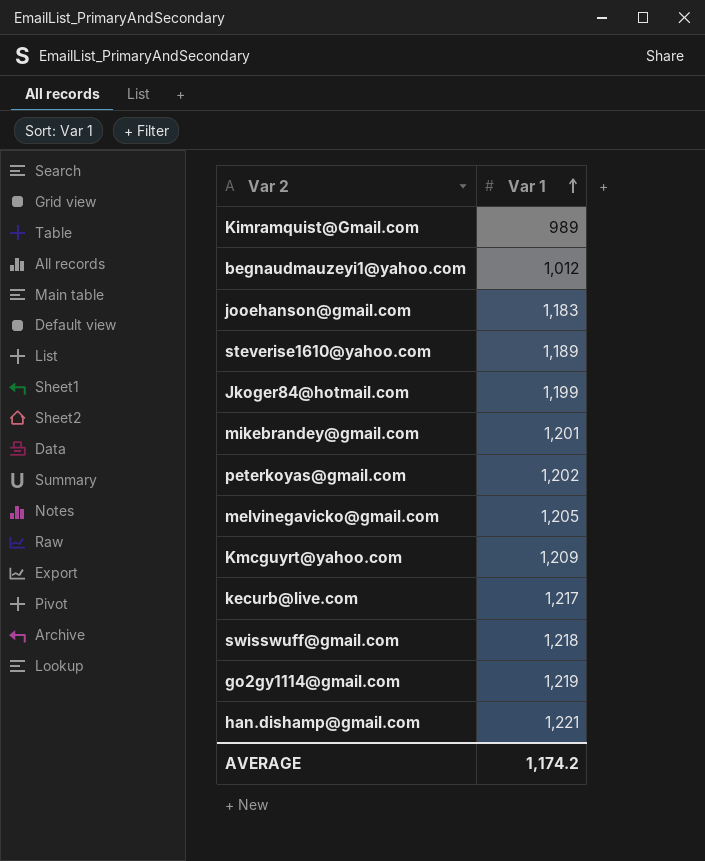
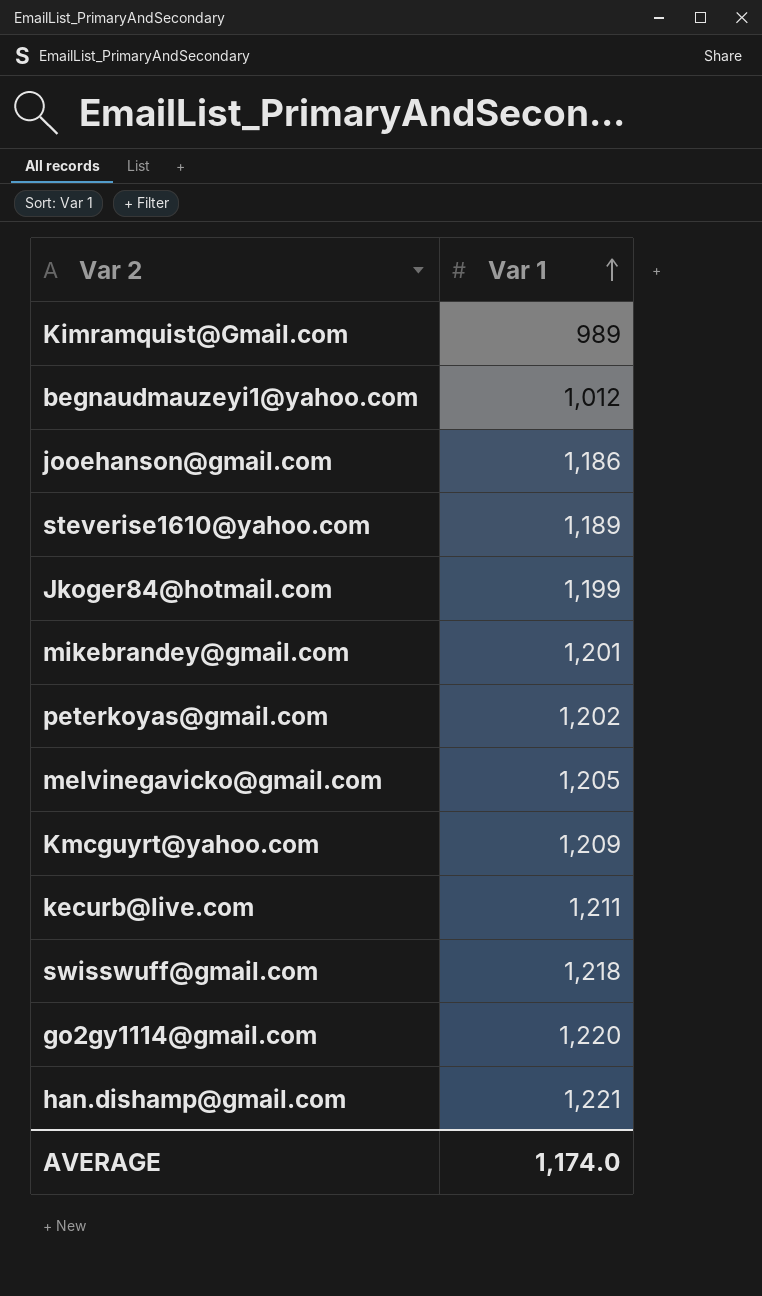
jooehanson@gmail.com | Var 1: 1,183 -> 1,186
kecurb@live.com | Var 1: 1,217 -> 1,211
go2gy1114@gmail.com | Var 1: 1,219 -> 1,220
AVERAGE | Var 1: 1,174.2 -> 1,174.0

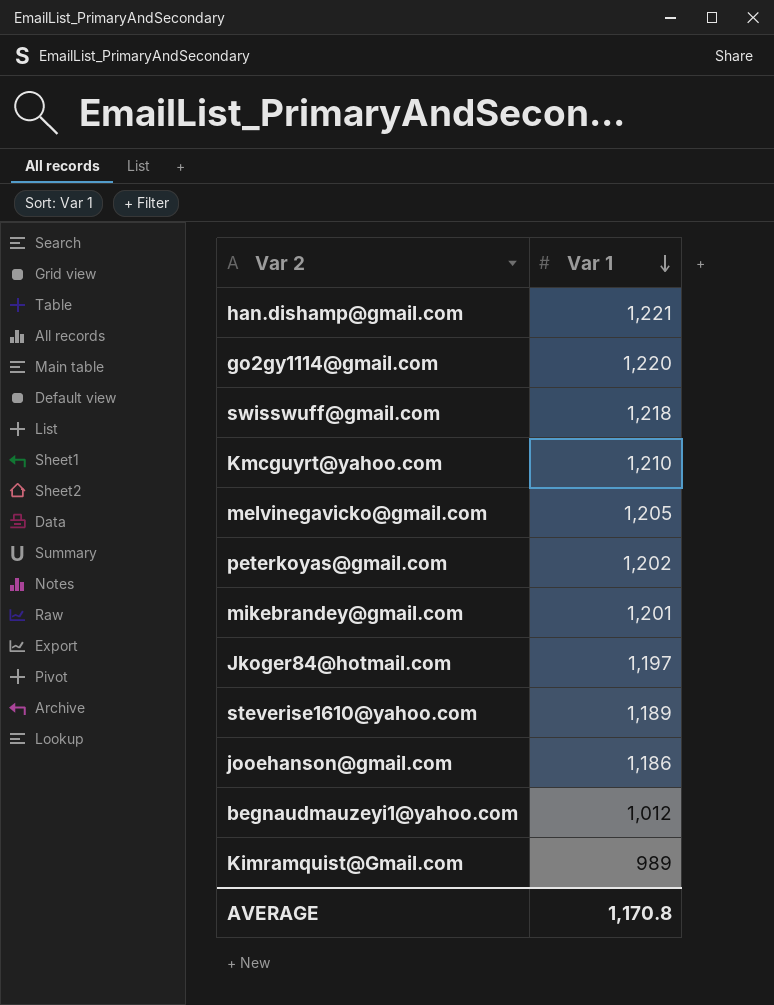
row order: Var 1 ascending -> Var 1 descending
row kecurb@live.com: 1,211 -> none
Kmcguyrt@yahoo.com | Var 1: 1,209 -> 1,210
Jkoger84@hotmail.com | Var 1: 1,199 -> 1,197
AVERAGE | Var 1: 1,174.0 -> 1,170.8

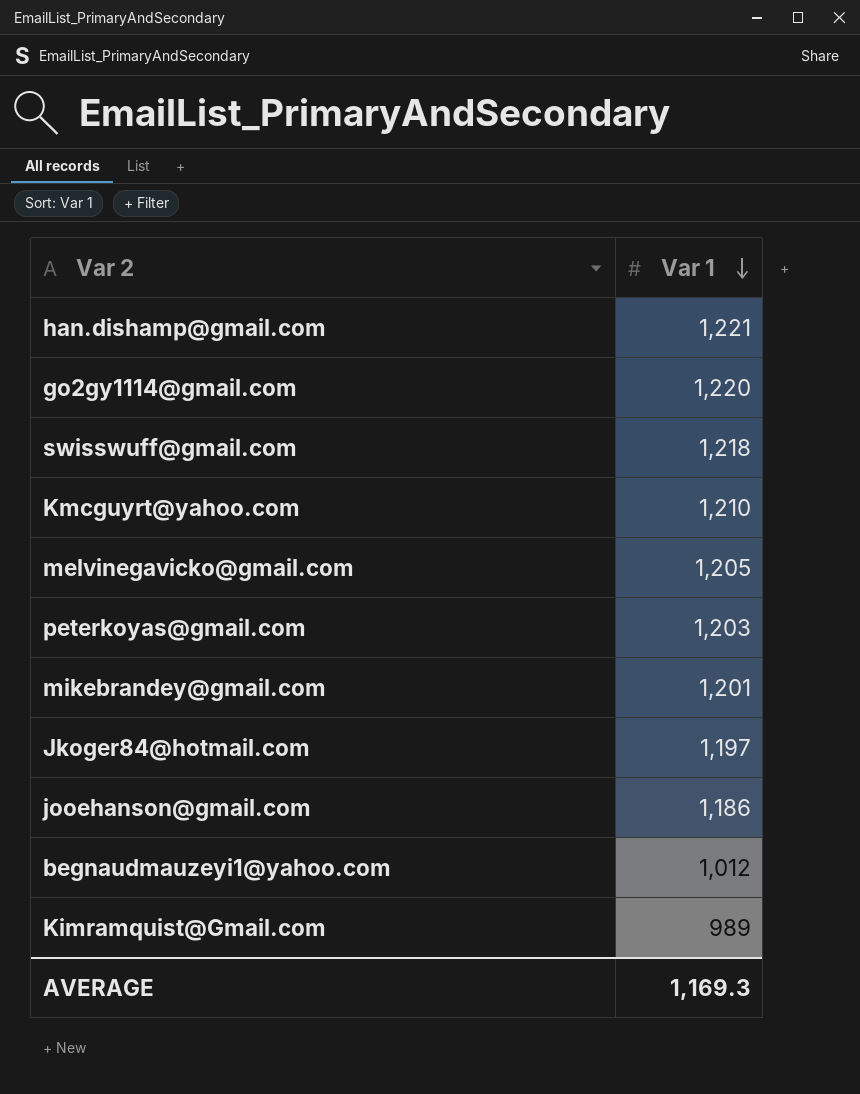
row steverise1610@yahoo.com: 1,189 -> none
peterkoyas@gmail.com | Var 1: 1,202 -> 1,203
AVERAGE | Var 1: 1,170.8 -> 1,169.3

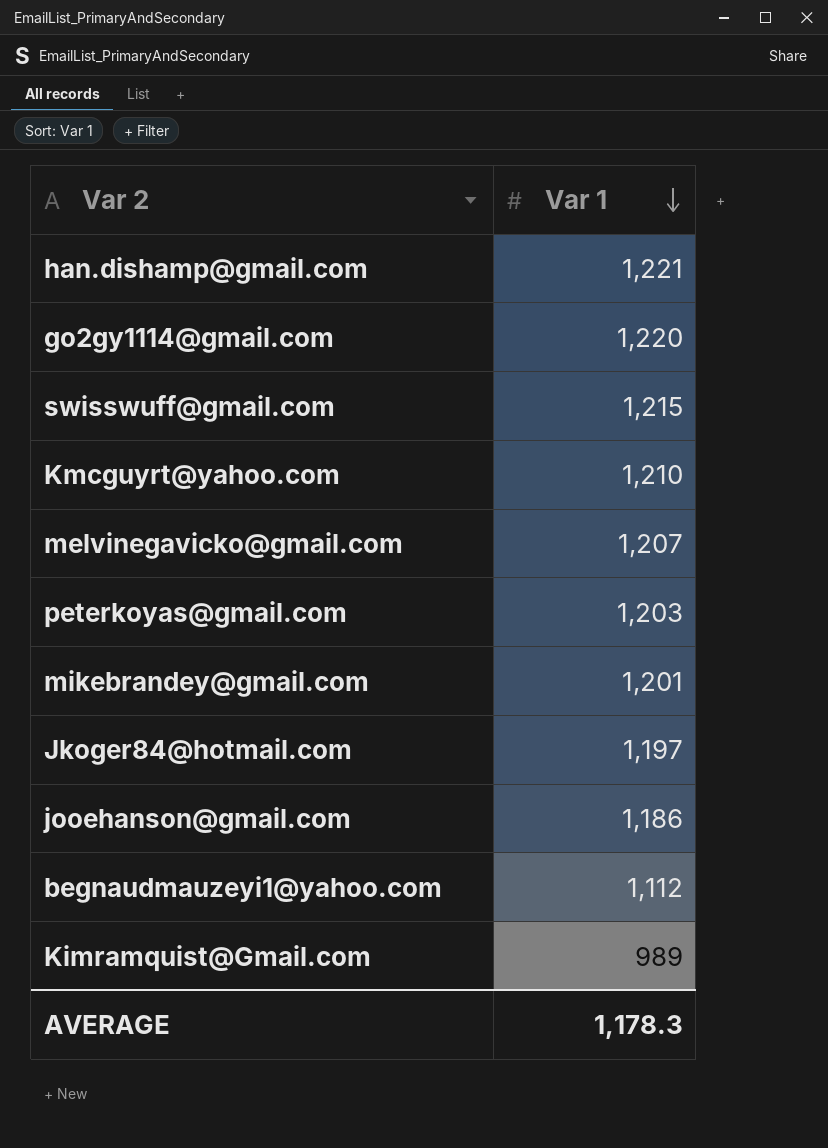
swisswuff@gmail.com | Var 1: 1,218 -> 1,215
melvinegavicko@gmail.com | Var 1: 1,205 -> 1,207
begnaudmauzeyi1@yahoo.com | Var 1: 1,012 -> 1,112
AVERAGE | Var 1: 1,169.3 -> 1,178.3

